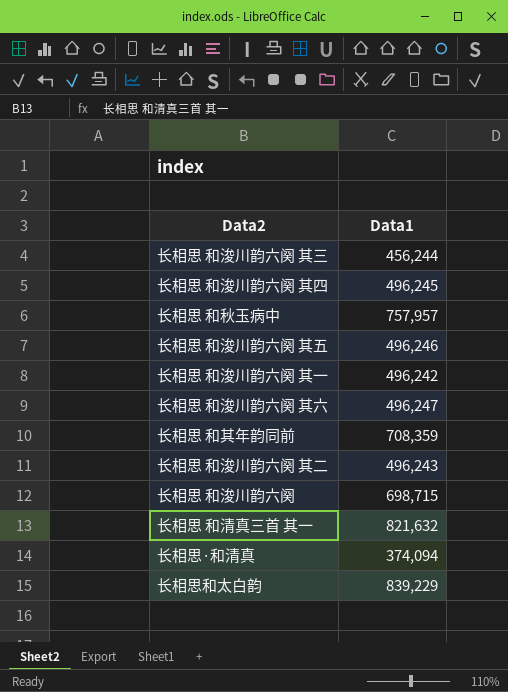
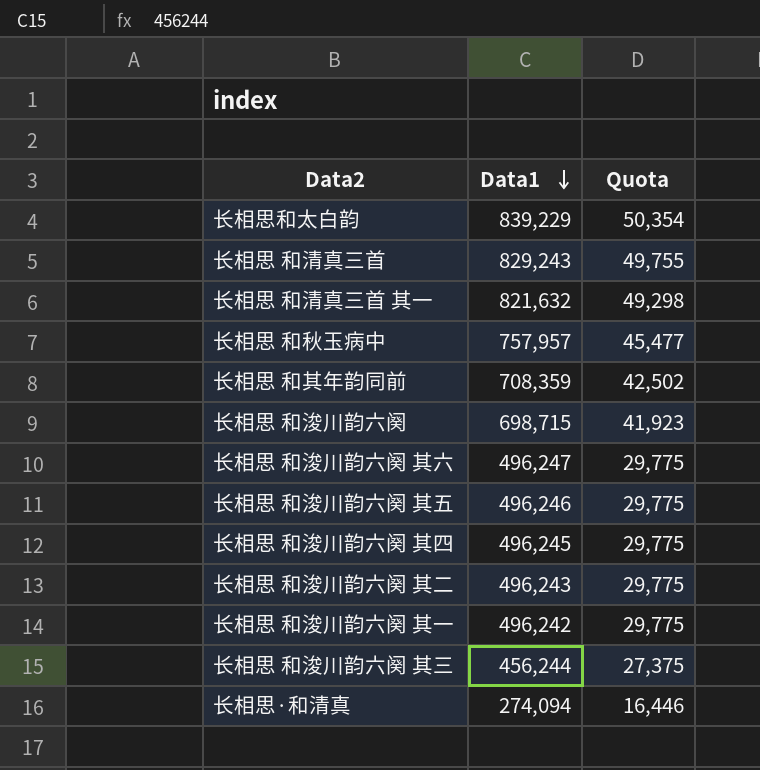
row order: none -> Data1 descending
column Quota | formula: none -> [Data1] * 0.06
row 长相思 和清真三首: none -> 829,243 | 49,755
长相思·和清真 | Data1: 374,094 -> 274,094

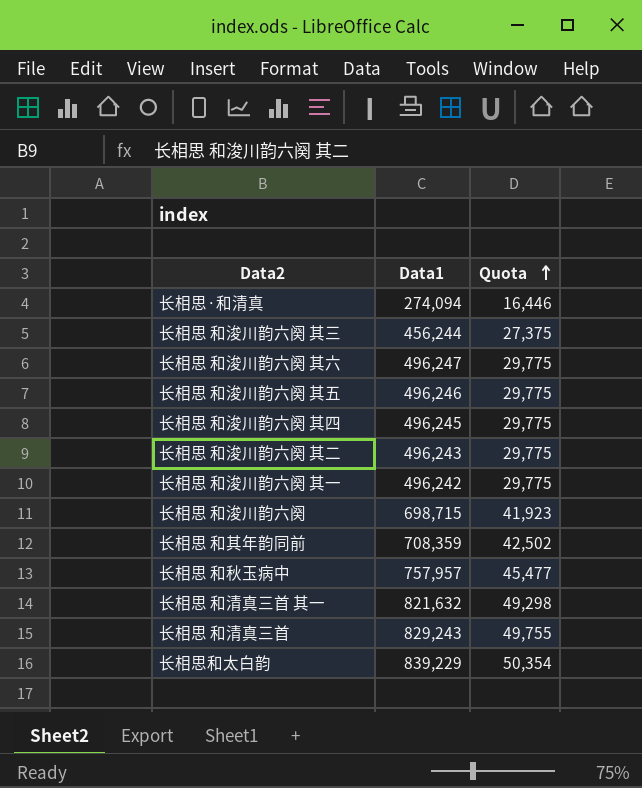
row order: Data1 descending -> Quota ascending

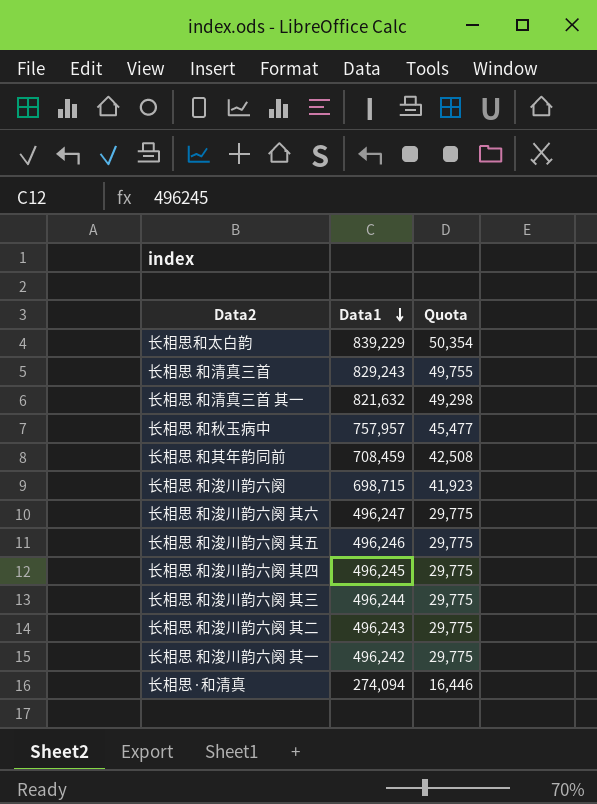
row order: Quota ascending -> Data1 descending
长相思 和其年韵同前 | Data1: 708,359 -> 708,459
长相思 和其年韵同前 | Quota: 42,502 -> 42,508
长相思 和浚川韵六阕 其三 | Data1: 456,244 -> 496,244
长相思 和浚川韵六阕 其三 | Quota: 27,375 -> 29,775

